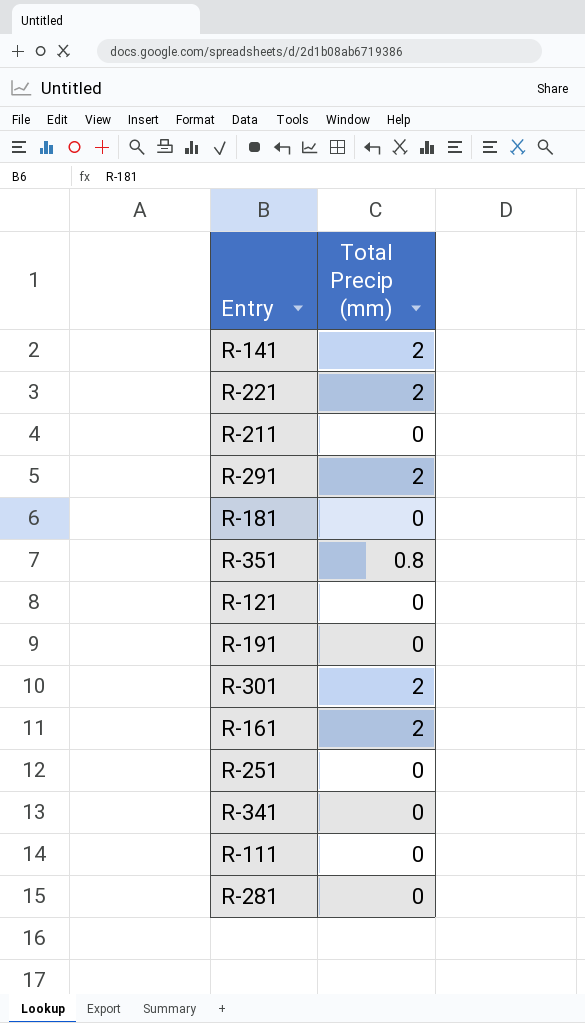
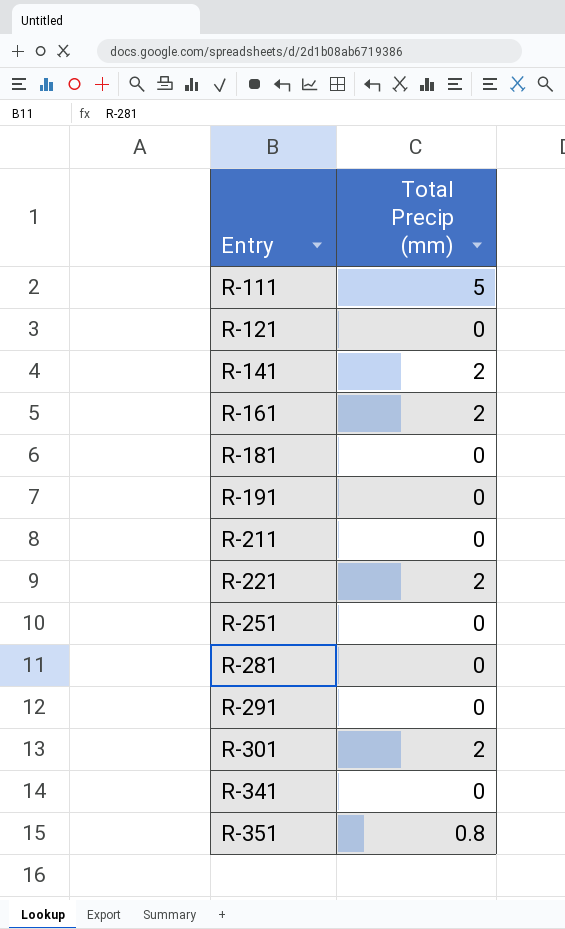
row order: none -> Entry ascending
R-111 | Total Precip (mm): 0 -> 5
R-291 | Total Precip (mm): 2 -> 0

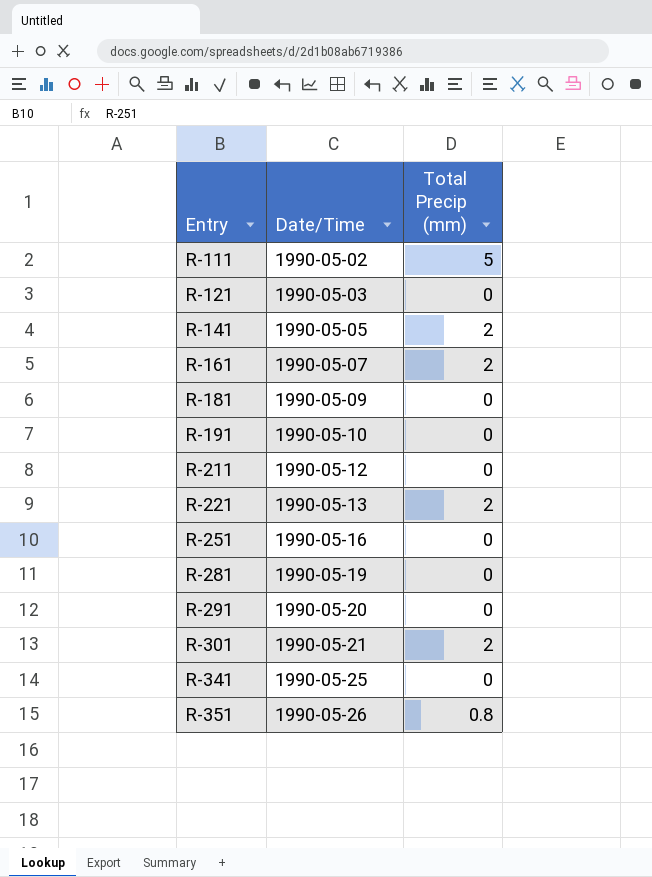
column Date/Time | position: none -> 2

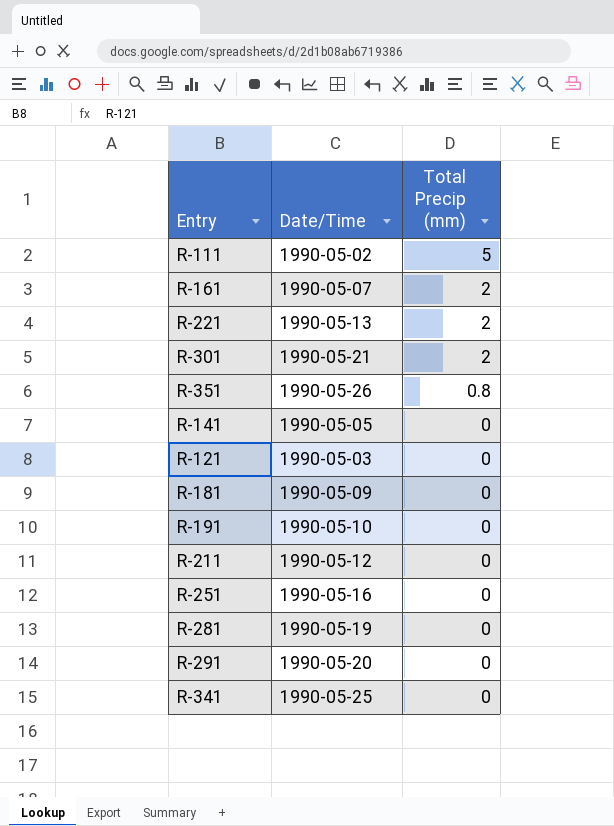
row order: Entry ascending -> Total Precip (mm) descending
R-141 | Total Precip (mm): 2 -> 0

